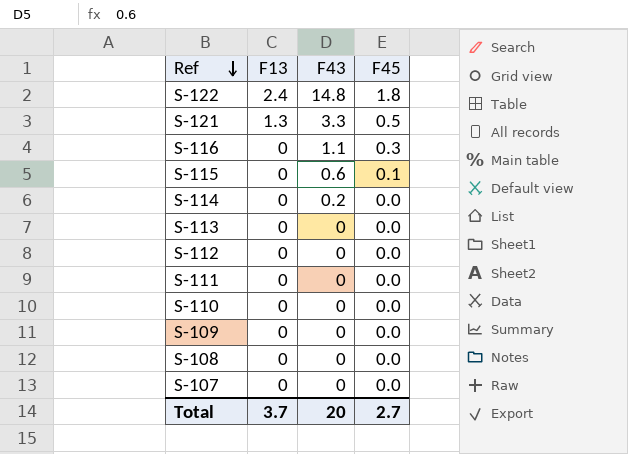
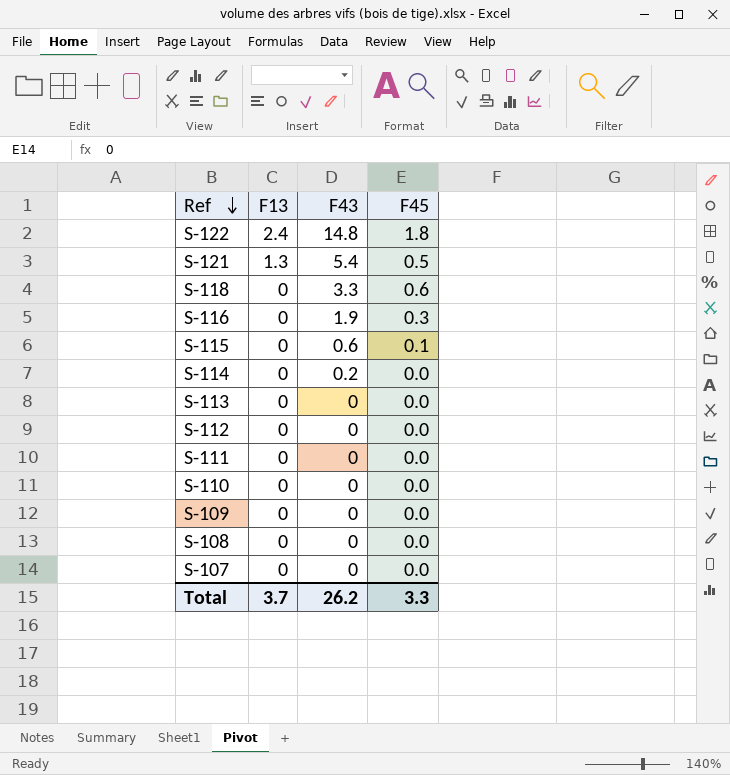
S-121 | F43: 3.3 -> 5.4
row S-118: none -> 0 | 3.3 | 0.6
S-116 | F43: 1.1 -> 1.9
Total | F43: 20 -> 26.2
Total | F45: 2.7 -> 3.3

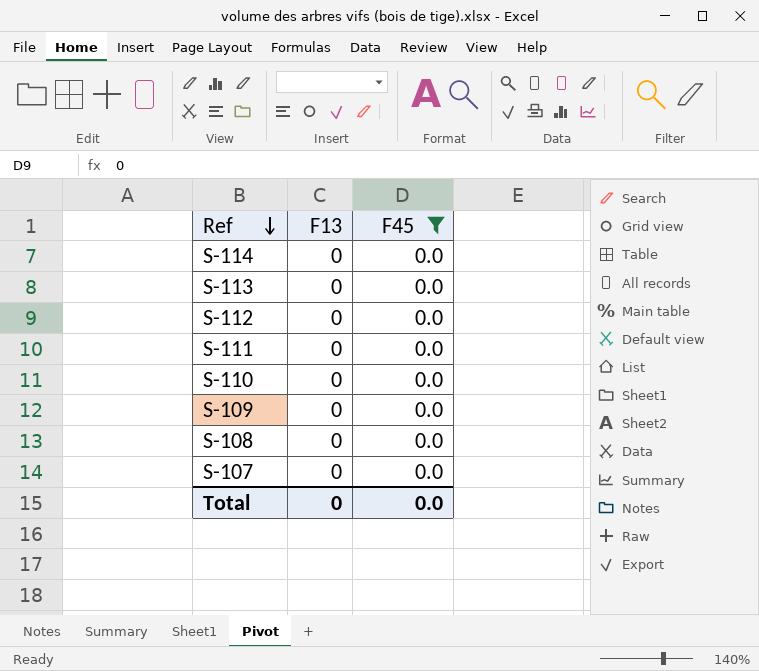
filter: none -> F45 = 0.0
column F43 | position: 3 -> none
Total | F13: 3.7 -> 0
Total | F45: 3.3 -> 0.0

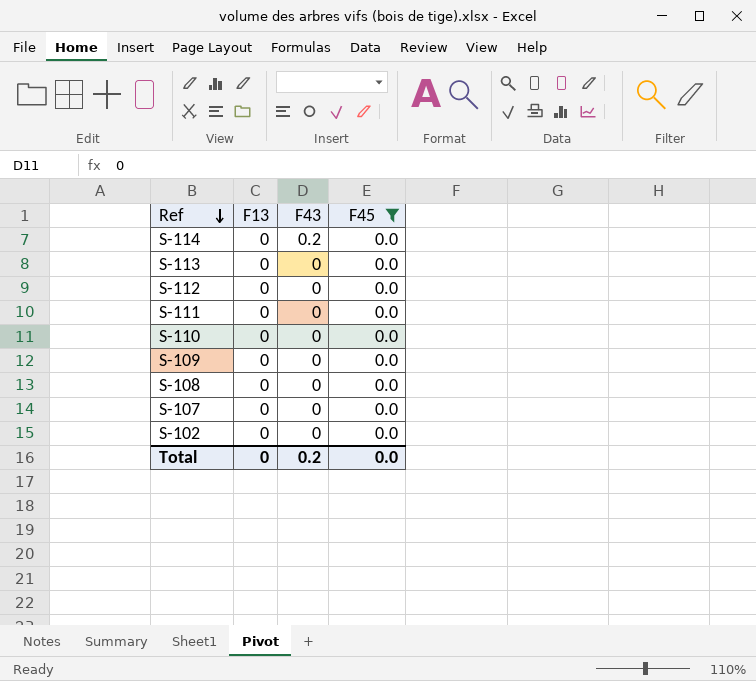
column F43 | position: none -> 3
row S-102: none -> 0 | 0 | 0.0

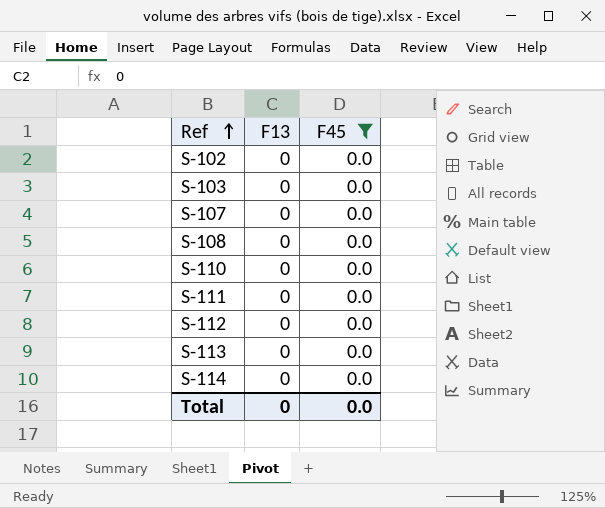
row order: Ref descending -> Ref ascending
column F43 | position: 3 -> none
row S-109: 0 | 0 | 0.0 -> none
row S-103: none -> 0 | 0.0

